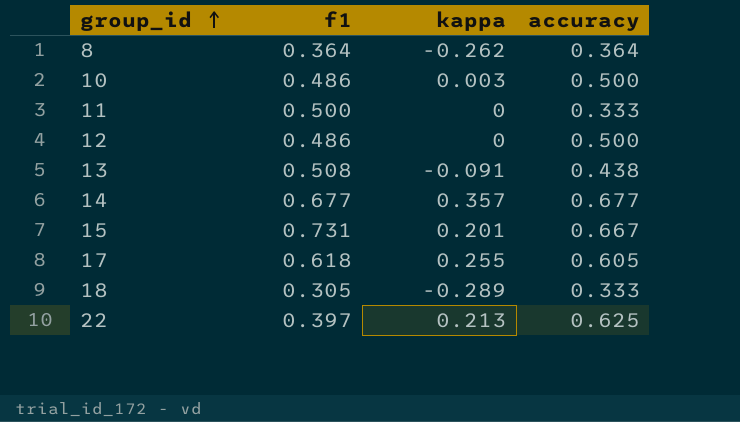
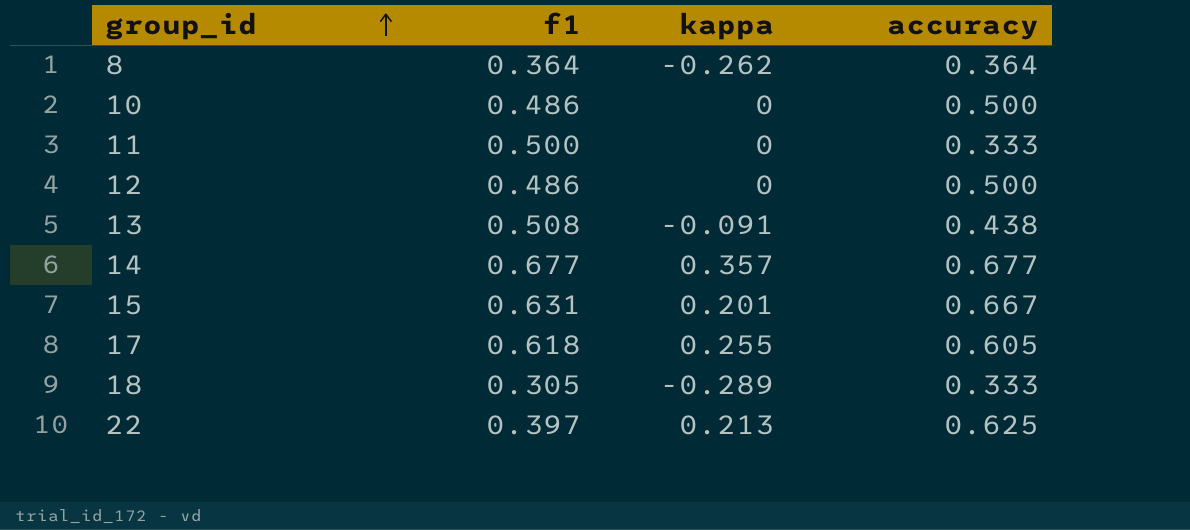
10 | kappa: 0.003 -> 0
15 | f1: 0.731 -> 0.631

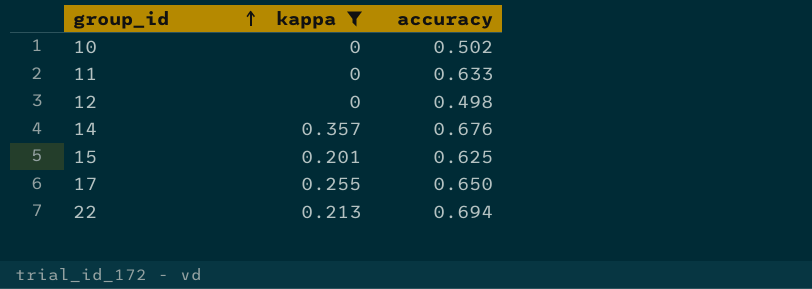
filter: none -> kappa >= 0
column f1 | position: 2 -> none
10 | accuracy: 0.500 -> 0.502
11 | accuracy: 0.333 -> 0.633
12 | accuracy: 0.500 -> 0.498
14 | accuracy: 0.677 -> 0.676
15 | accuracy: 0.667 -> 0.625
17 | accuracy: 0.605 -> 0.650
22 | accuracy: 0.625 -> 0.694

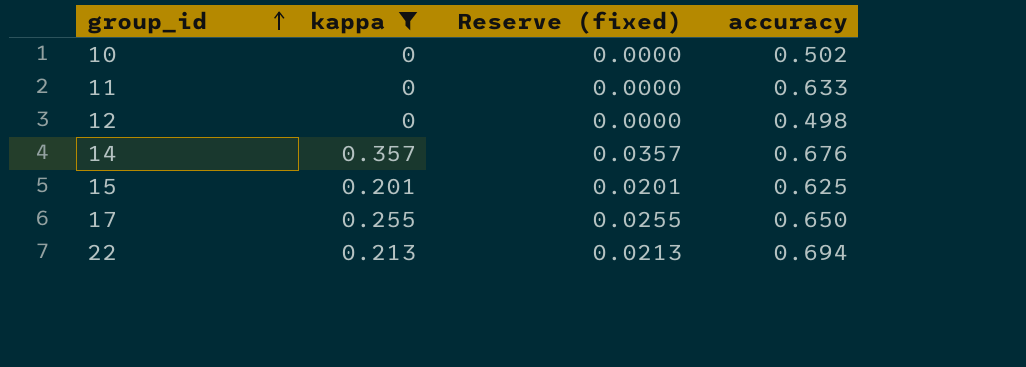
column Reserve (fixed) | formula: none -> [kappa] * 0.1

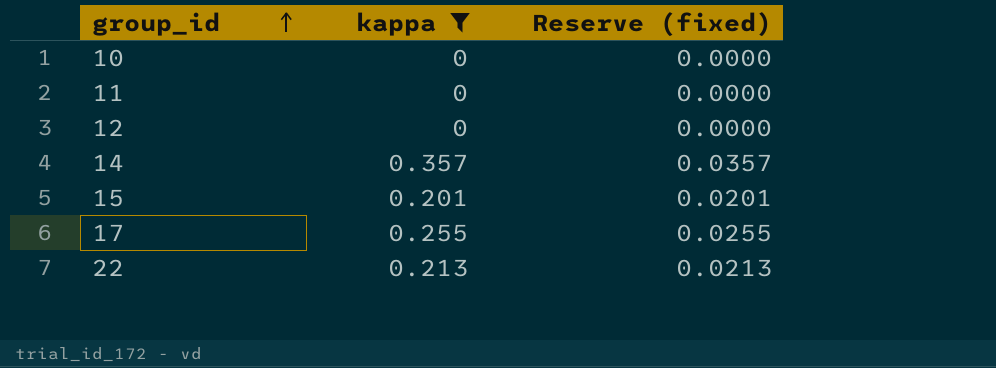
column accuracy | position: 4 -> none

